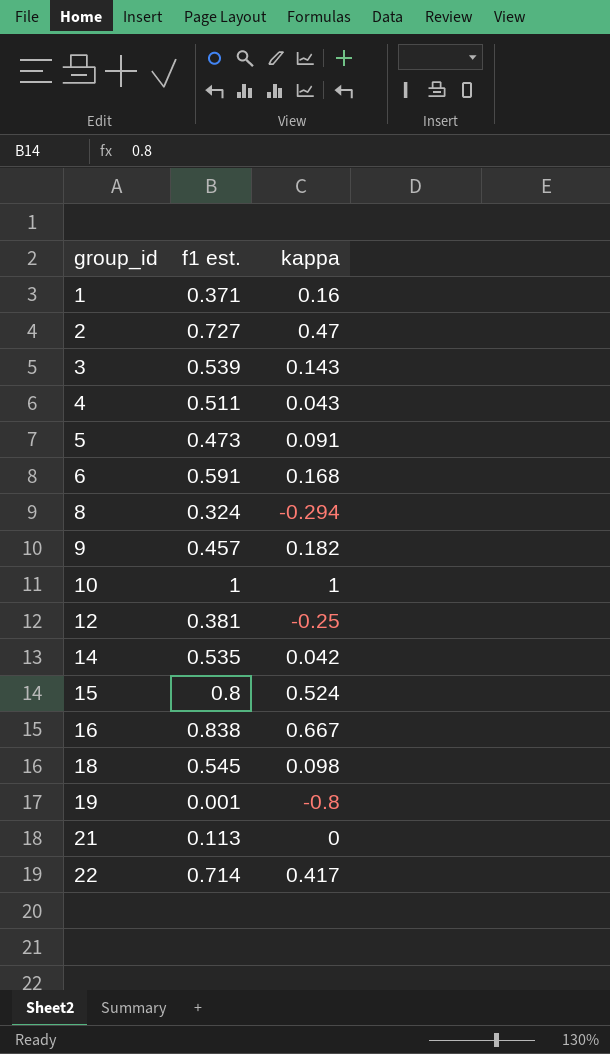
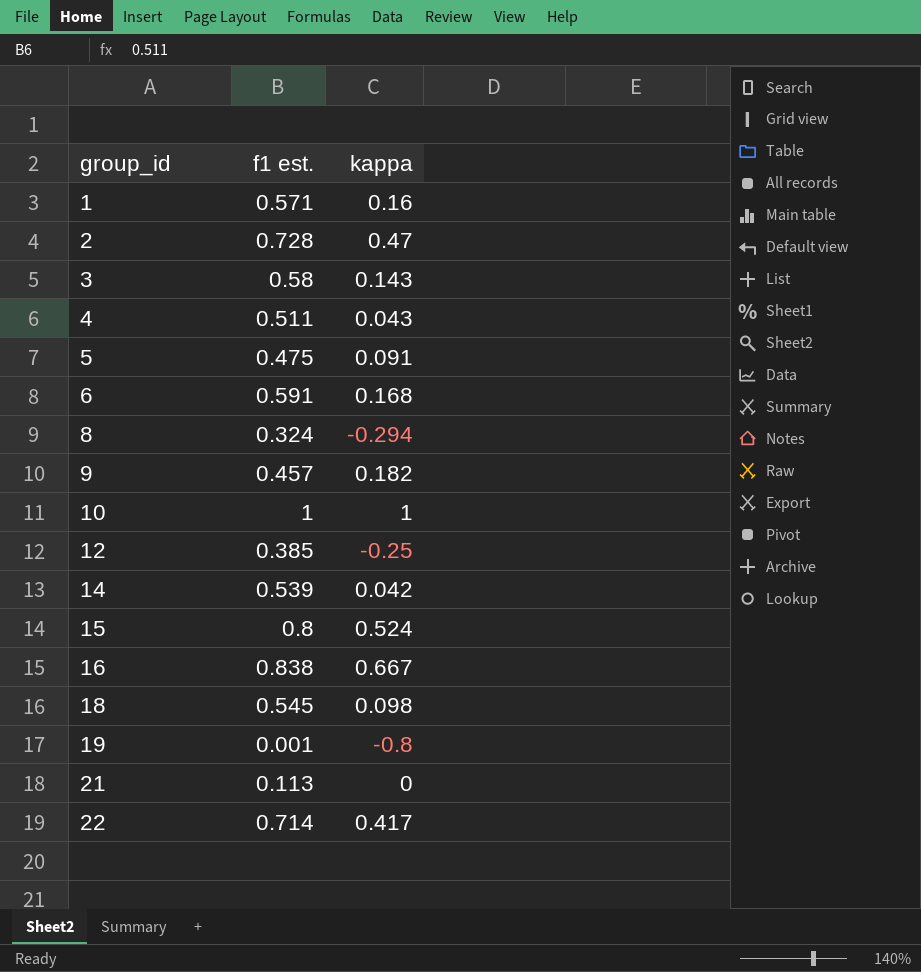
1 | f1 est.: 0.371 -> 0.571
2 | f1 est.: 0.727 -> 0.728
3 | f1 est.: 0.539 -> 0.58
5 | f1 est.: 0.473 -> 0.475
12 | f1 est.: 0.381 -> 0.385
14 | f1 est.: 0.535 -> 0.539

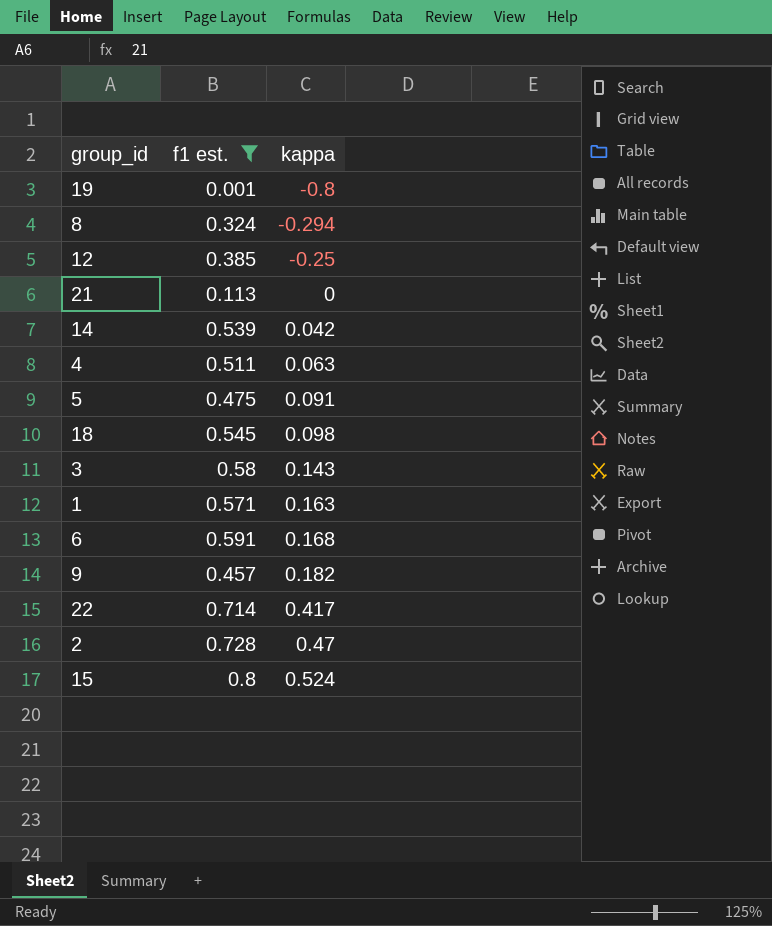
filter: none -> f1 est. <= 0.8
row order: group_id ascending -> kappa ascending
4 | kappa: 0.043 -> 0.063
1 | kappa: 0.16 -> 0.163

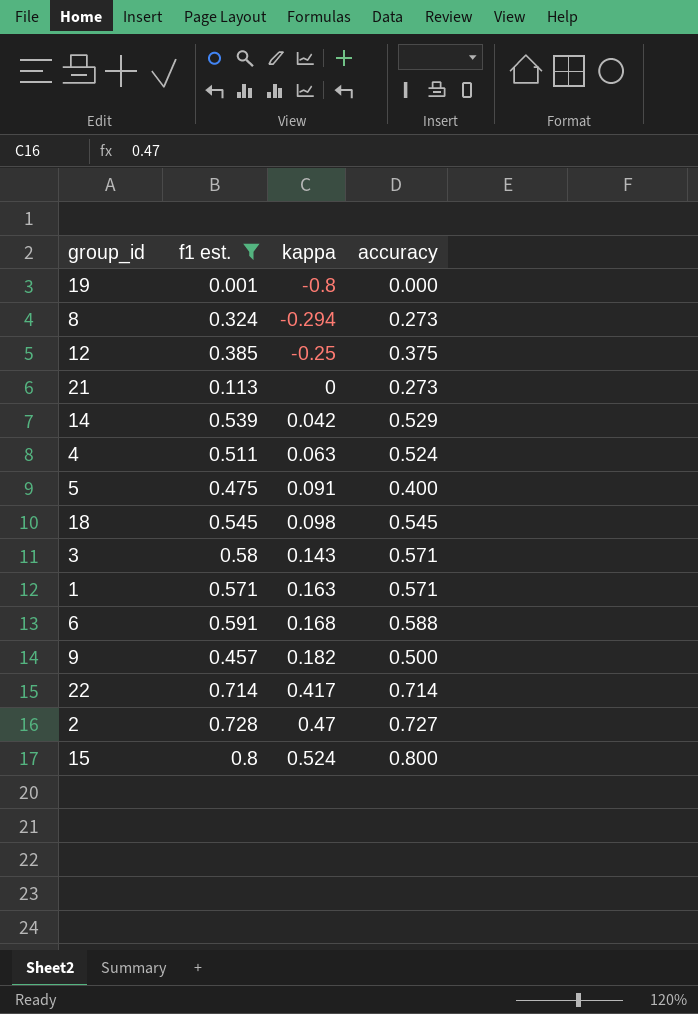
column accuracy | position: none -> 4

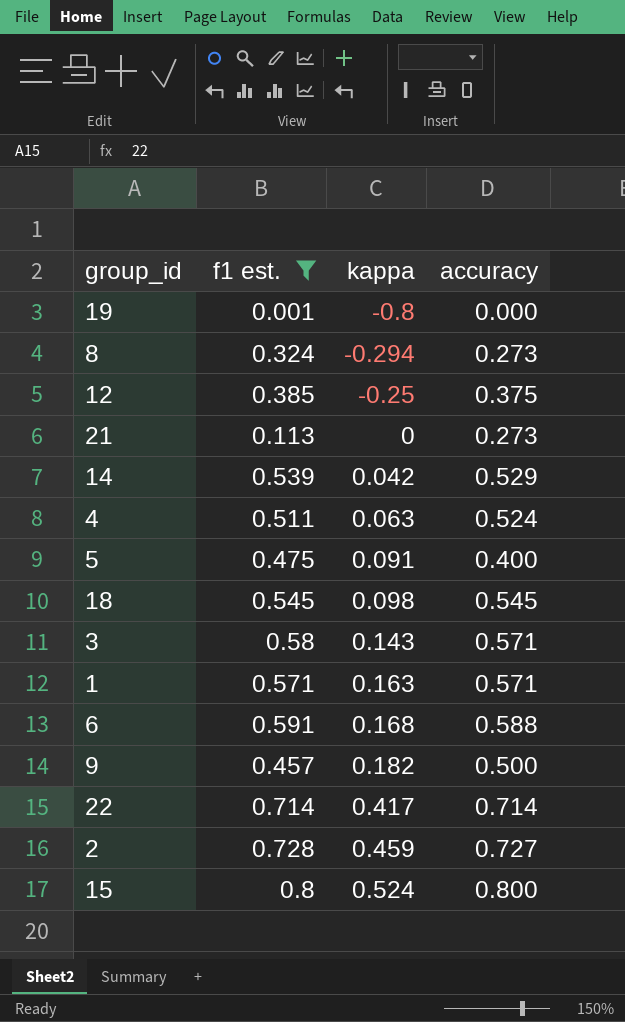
2 | kappa: 0.47 -> 0.459

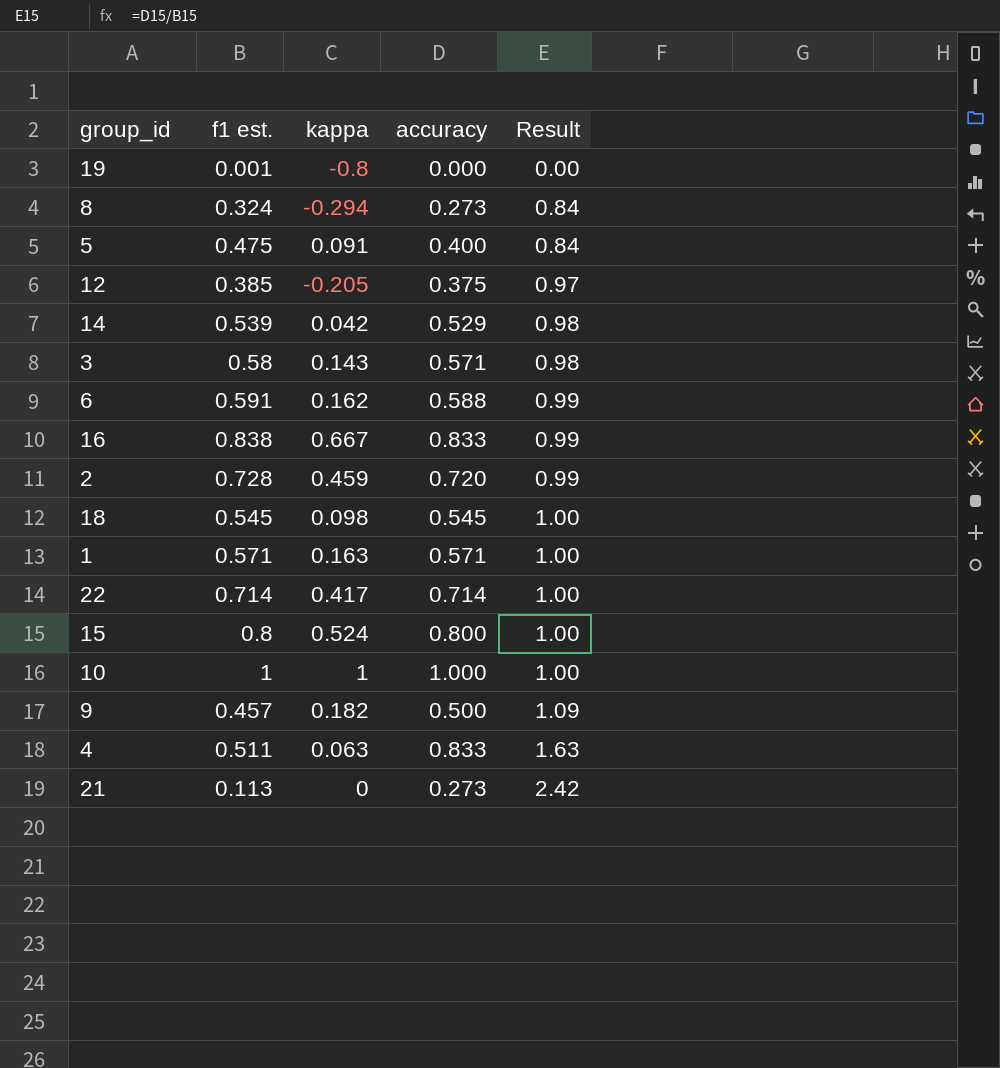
filter: f1 est. <= 0.8 -> none
row order: kappa ascending -> Result ascending
column Result | formula: none -> [accuracy] / [f1 est.]
12 | kappa: -0.25 -> -0.205
6 | kappa: 0.168 -> 0.162
2 | accuracy: 0.727 -> 0.720
4 | accuracy: 0.524 -> 0.833

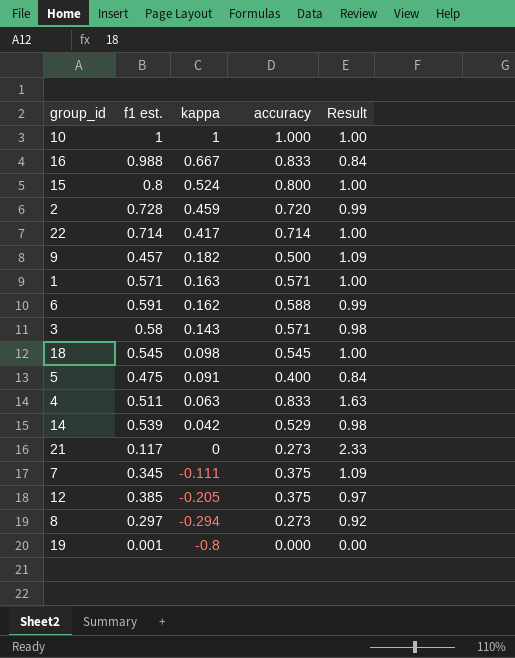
row order: Result ascending -> kappa descending
16 | f1 est.: 0.838 -> 0.988
16 | Result: 0.99 -> 0.84
21 | f1 est.: 0.113 -> 0.117
21 | Result: 2.42 -> 2.33
row 7: none -> 0.345 | -0.111 | 0.375 | 1.09
8 | f1 est.: 0.324 -> 0.297
8 | Result: 0.84 -> 0.92

